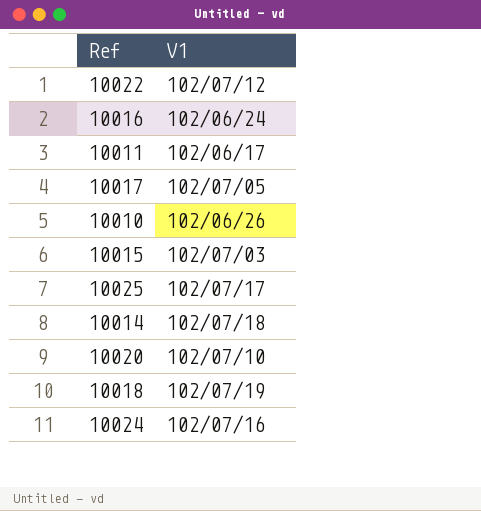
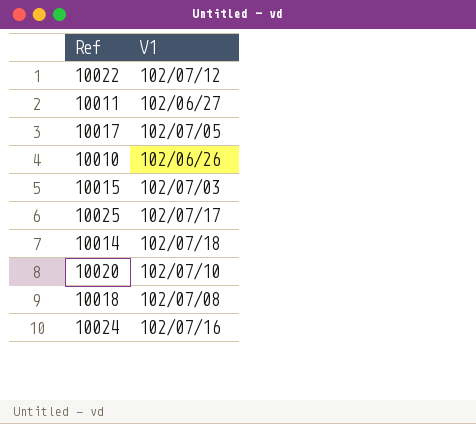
row 10016: 102/06/24 -> none
10011 | V1: 102/06/17 -> 102/06/27
10018 | V1: 102/07/19 -> 102/07/08

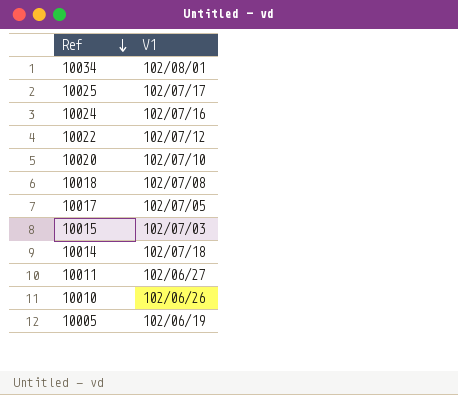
row order: none -> Ref descending
row 10034: none -> 102/08/01
row 10005: none -> 102/06/19

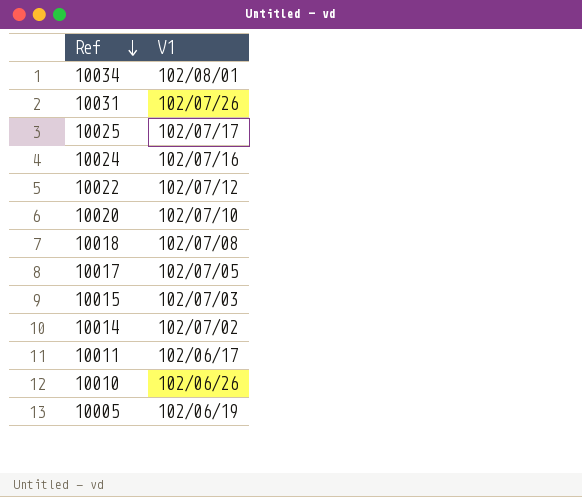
row 10031: none -> 102/07/26
10014 | V1: 102/07/18 -> 102/07/02
10011 | V1: 102/06/27 -> 102/06/17

